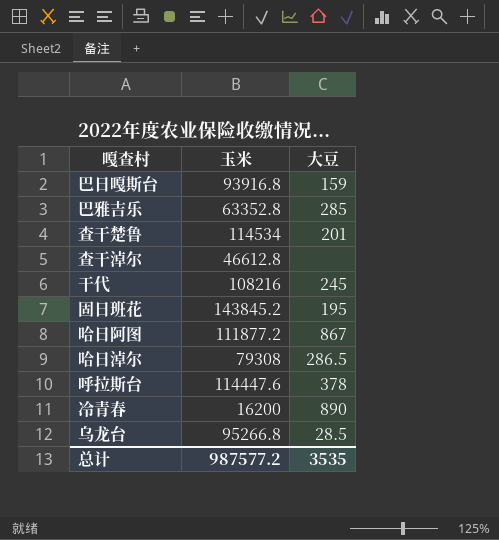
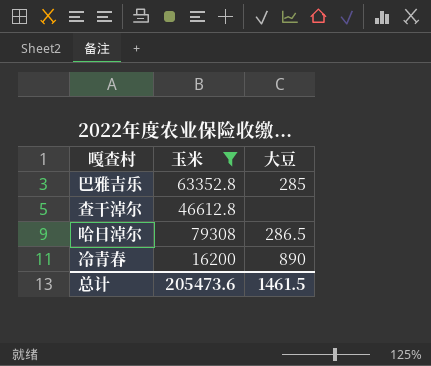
filter: none -> 玉米 <= 79308
总计 | 玉米: 987577.2 -> 205473.6
总计 | 大豆: 3535 -> 1461.5

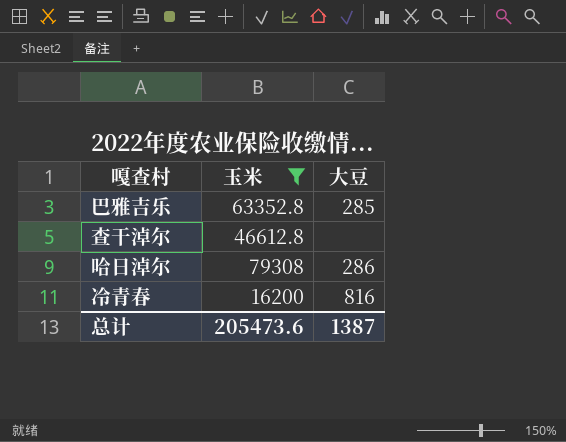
哈日淖尔 | 大豆: 286.5 -> 286
冷青春 | 大豆: 890 -> 816
总计 | 大豆: 1461.5 -> 1387

